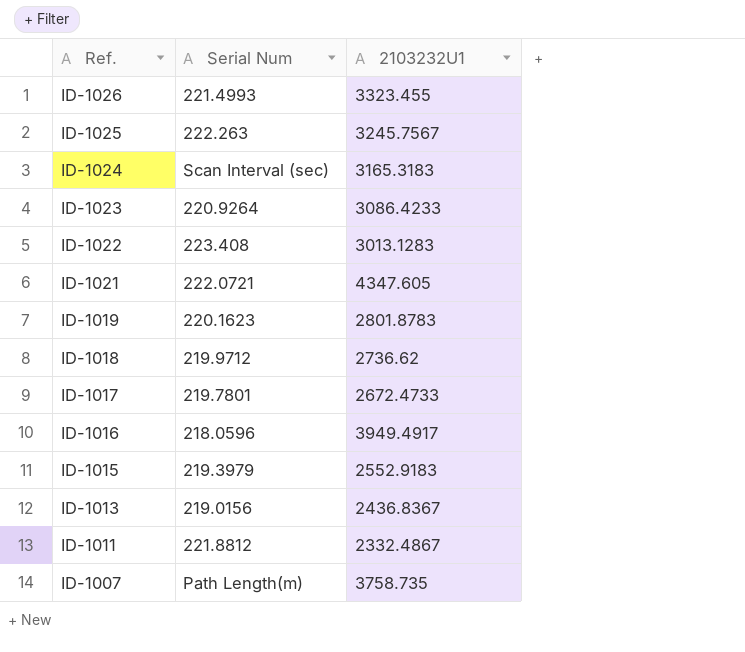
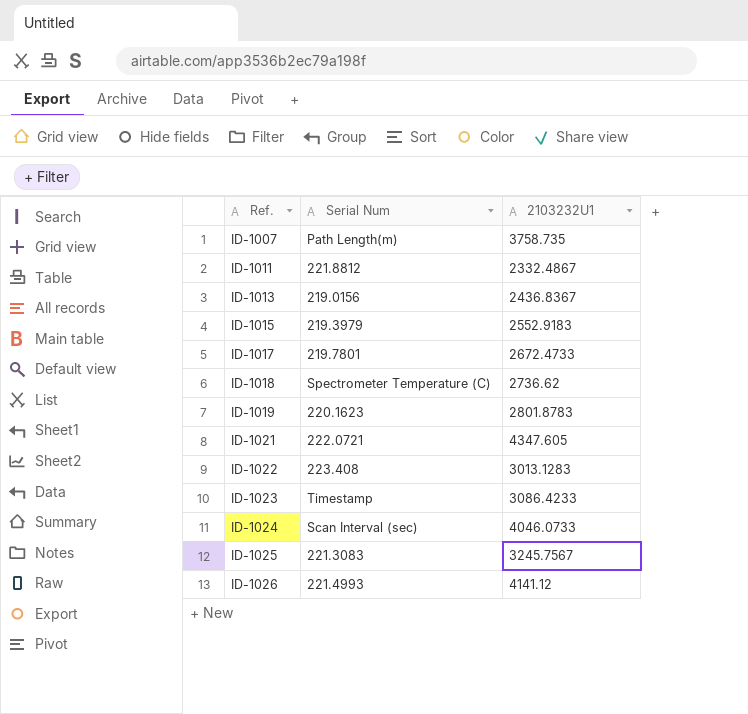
row order: Ref. descending -> Ref. ascending
row ID-1016: 218.0596 | 3949.4917 -> none
ID-1018 | Serial Num: 219.9712 -> Spectrometer Temperature (C)
ID-1023 | Serial Num: 220.9264 -> Timestamp
ID-1024 | 2103232U1: 3165.3183 -> 4046.0733
ID-1025 | Serial Num: 222.263 -> 221.3083
ID-1026 | 2103232U1: 3323.455 -> 4141.12

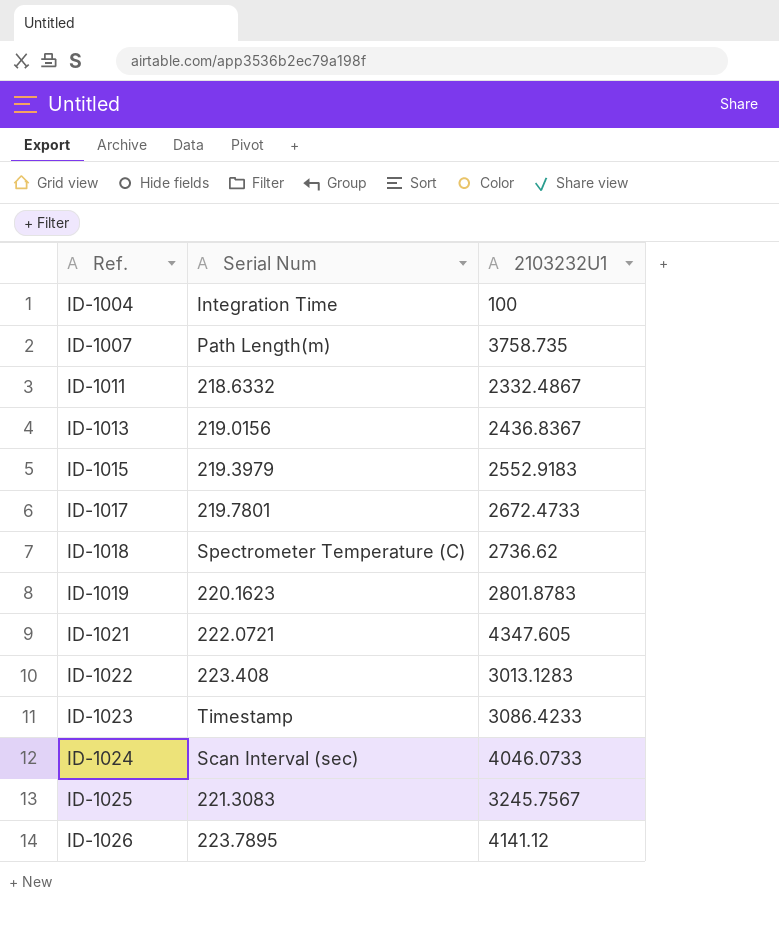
row ID-1004: none -> Integration Time | 100
ID-1011 | Serial Num: 221.8812 -> 218.6332
ID-1026 | Serial Num: 221.4993 -> 223.7895

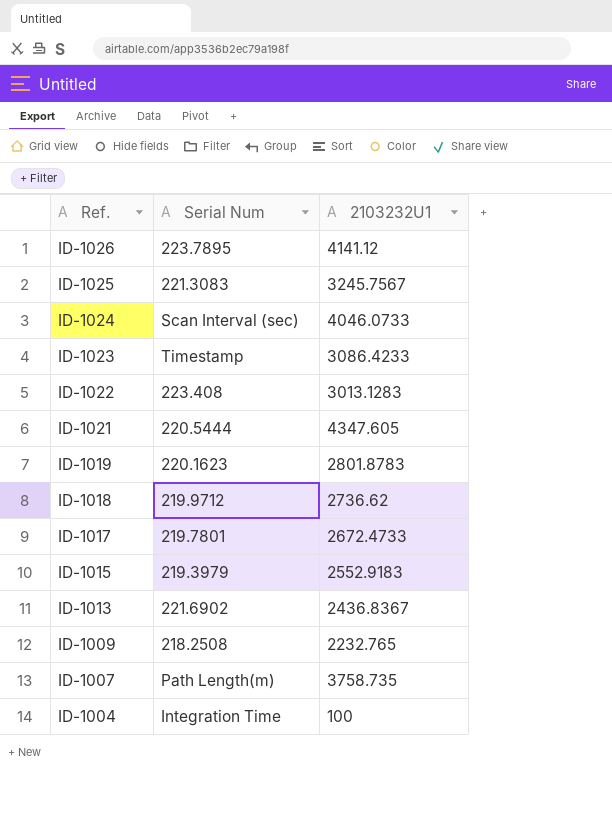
row order: Ref. ascending -> Ref. descending
row ID-1011: 218.6332 | 2332.4867 -> none
ID-1021 | Serial Num: 222.0721 -> 220.5444
ID-1018 | Serial Num: Spectrometer Temperature (C) -> 219.9712
ID-1013 | Serial Num: 219.0156 -> 221.6902
row ID-1009: none -> 218.2508 | 2232.765

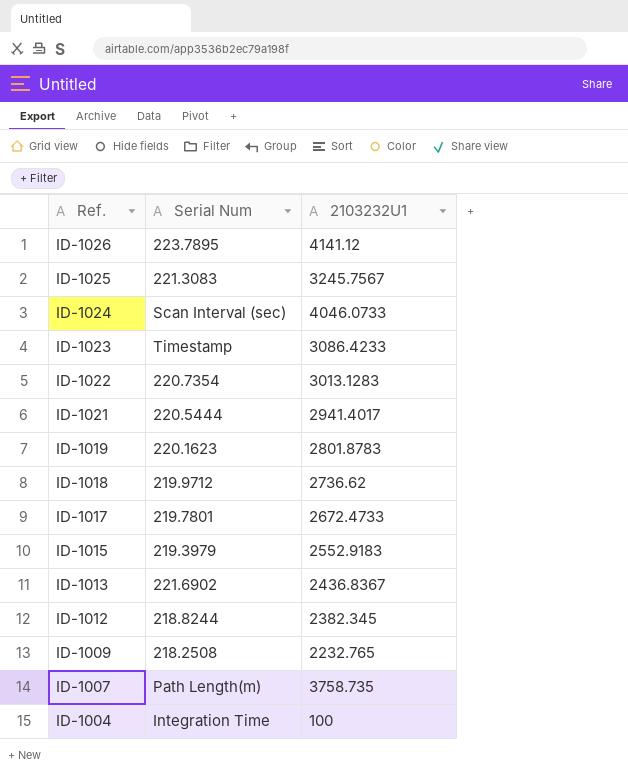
ID-1022 | Serial Num: 223.408 -> 220.7354
ID-1021 | 2103232U1: 4347.605 -> 2941.4017
row ID-1012: none -> 218.8244 | 2382.345

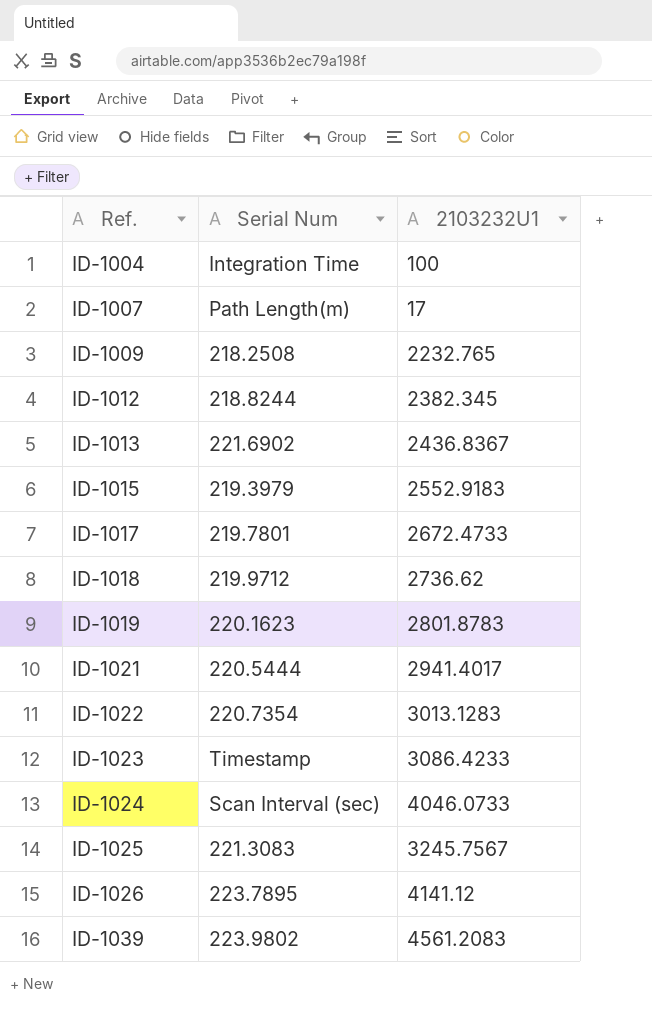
row order: Ref. descending -> Ref. ascending
ID-1007 | 2103232U1: 3758.735 -> 17
row ID-1039: none -> 223.9802 | 4561.2083

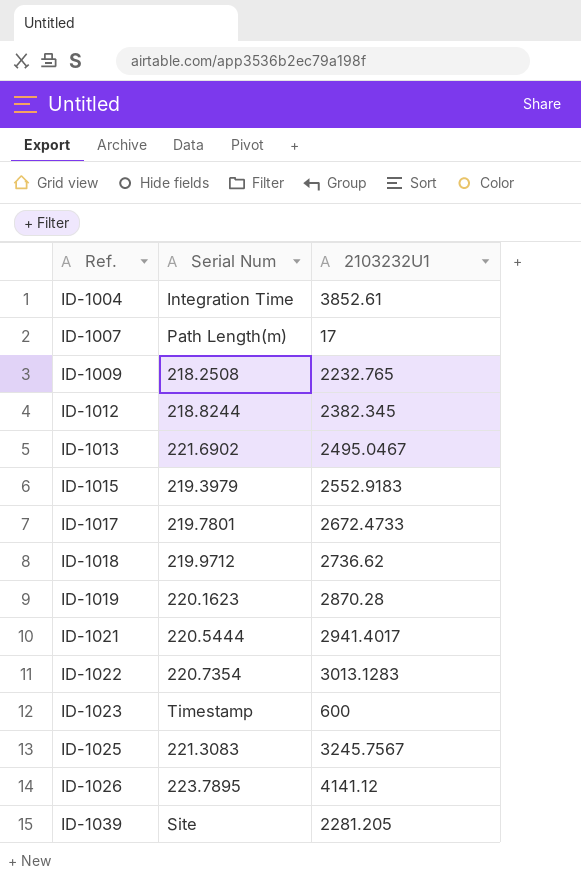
row ID-1024: Scan Interval (sec) | 4046.0733 -> none
ID-1004 | 2103232U1: 100 -> 3852.61
ID-1013 | 2103232U1: 2436.8367 -> 2495.0467
ID-1019 | 2103232U1: 2801.8783 -> 2870.28
ID-1023 | 2103232U1: 3086.4233 -> 600
ID-1039 | Serial Num: 223.9802 -> Site
ID-1039 | 2103232U1: 4561.2083 -> 2281.205

